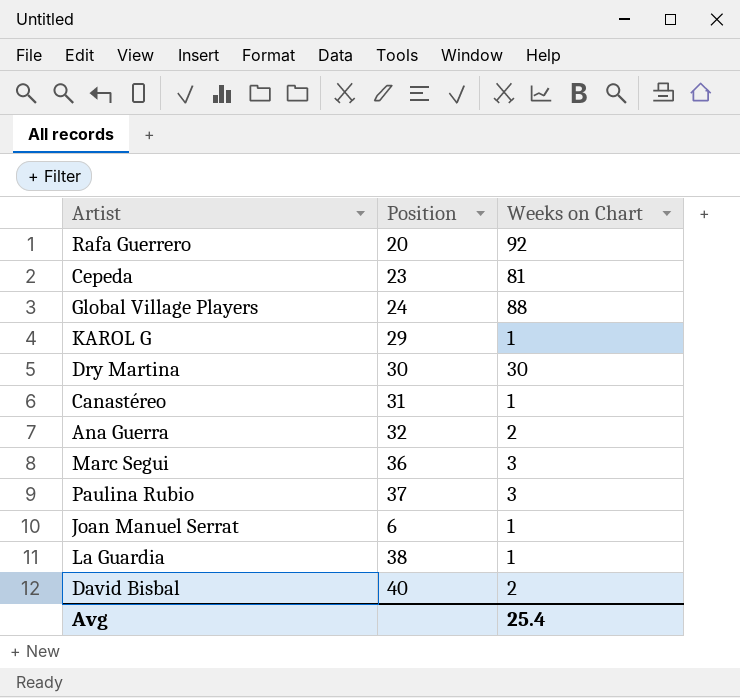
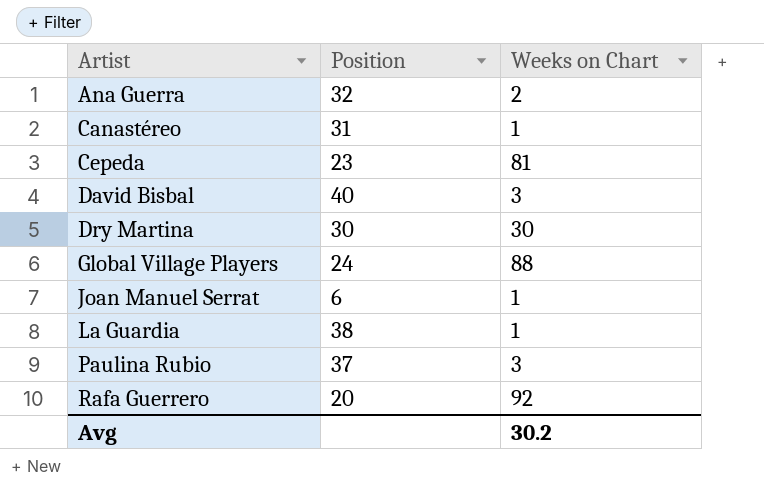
row order: none -> Artist ascending
row KAROL G: 29 | 1 -> none
row Marc Segui: 36 | 3 -> none
David Bisbal | Weeks on Chart: 2 -> 3
Avg | Weeks on Chart: 25.4 -> 30.2

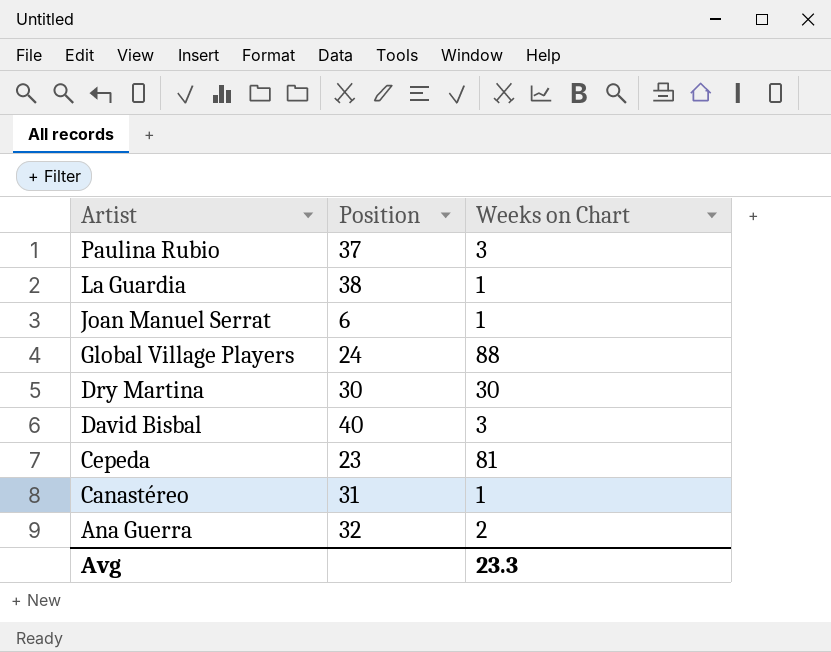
row order: Artist ascending -> Artist descending
row Rafa Guerrero: 20 | 92 -> none
Avg | Weeks on Chart: 30.2 -> 23.3

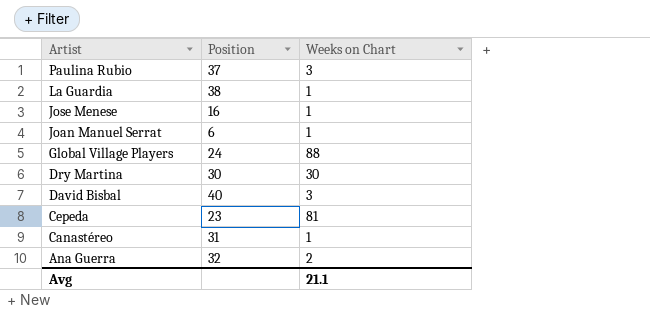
row Jose Menese: none -> 16 | 1
Avg | Weeks on Chart: 23.3 -> 21.1

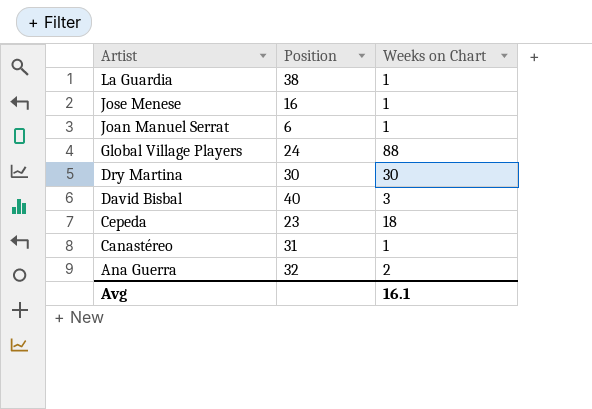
row Paulina Rubio: 37 | 3 -> none
Cepeda | Weeks on Chart: 81 -> 18
Avg | Weeks on Chart: 21.1 -> 16.1

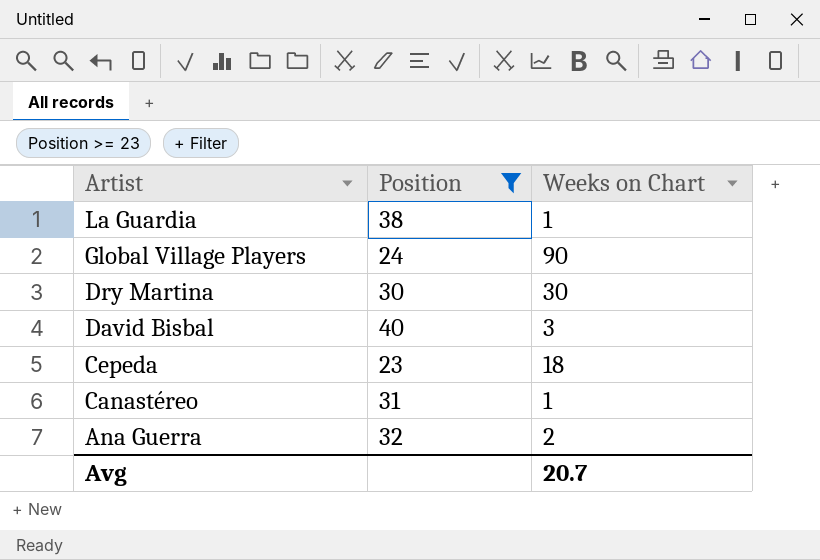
filter: none -> Position >= 23
Global Village Players | Weeks on Chart: 88 -> 90
Avg | Weeks on Chart: 16.1 -> 20.7

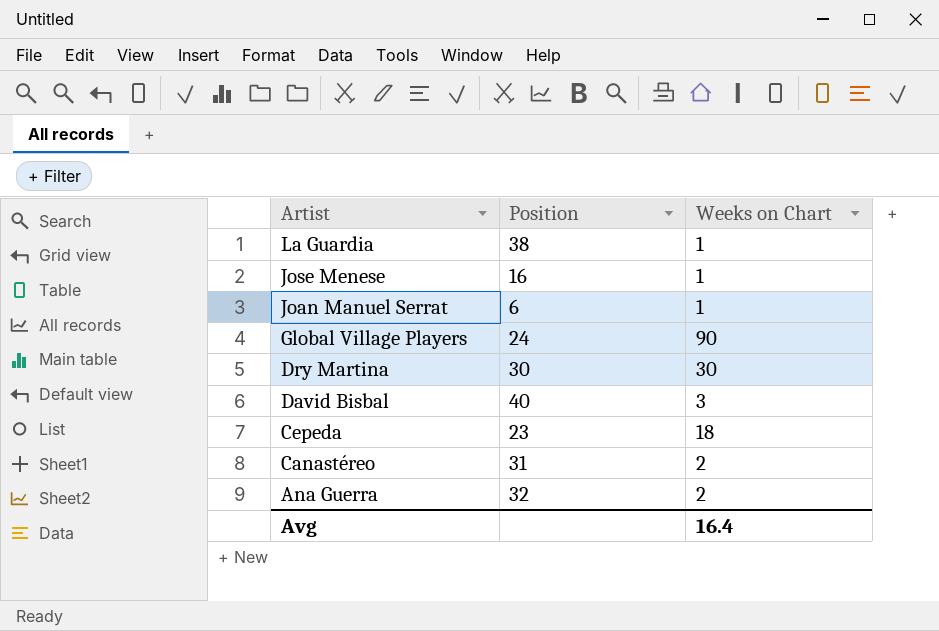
filter: Position >= 23 -> none
Canastéreo | Weeks on Chart: 1 -> 2
Avg | Weeks on Chart: 20.7 -> 16.4

